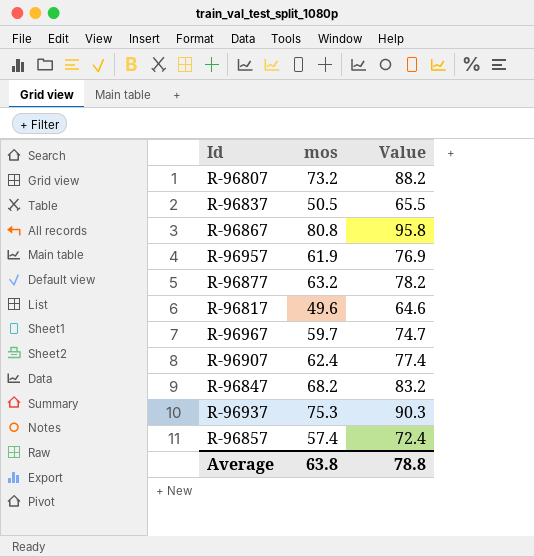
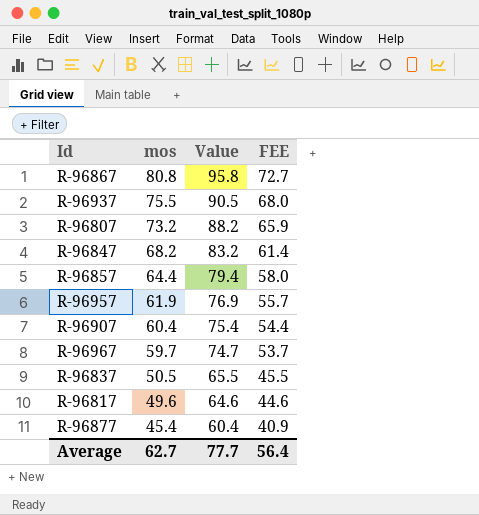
row order: none -> mos descending
column FEE | formula: none -> [mos] * 0.9
R-96937 | mos: 75.3 -> 75.5
R-96937 | Value: 90.3 -> 90.5
R-96857 | mos: 57.4 -> 64.4
R-96857 | Value: 72.4 -> 79.4
R-96907 | mos: 62.4 -> 60.4
R-96907 | Value: 77.4 -> 75.4
R-96877 | mos: 63.2 -> 45.4
R-96877 | Value: 78.2 -> 60.4
Average | mos: 63.8 -> 62.7
Average | Value: 78.8 -> 77.7

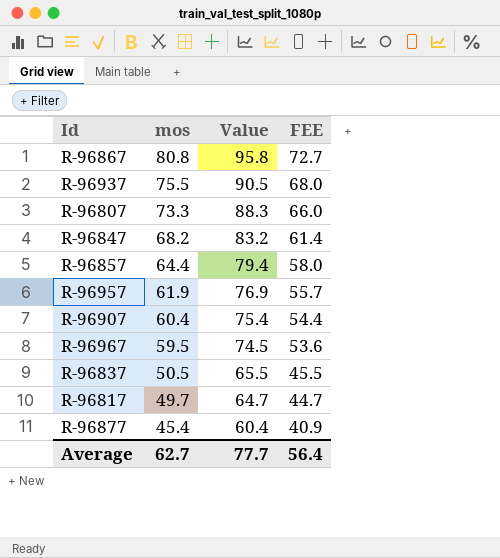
R-96807 | mos: 73.2 -> 73.3
R-96807 | Value: 88.2 -> 88.3
R-96807 | FEE: 65.9 -> 66.0
R-96967 | mos: 59.7 -> 59.5
R-96967 | Value: 74.7 -> 74.5
R-96967 | FEE: 53.7 -> 53.6
R-96817 | mos: 49.6 -> 49.7
R-96817 | Value: 64.6 -> 64.7
R-96817 | FEE: 44.6 -> 44.7

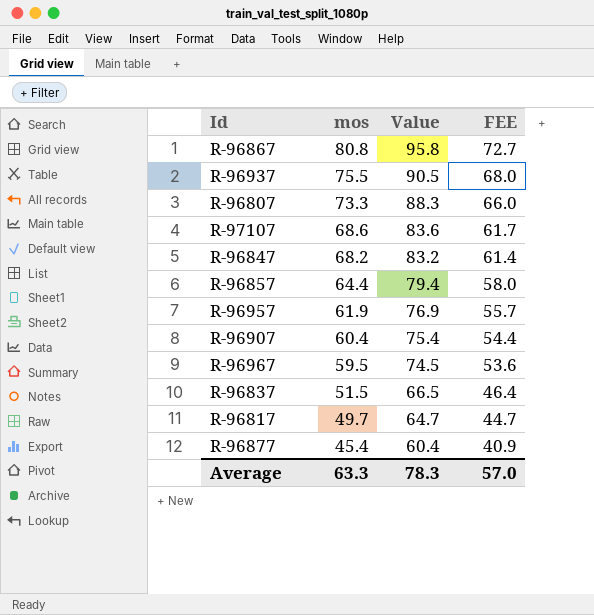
row R-97107: none -> 68.6 | 83.6 | 61.7
R-96837 | mos: 50.5 -> 51.5
R-96837 | Value: 65.5 -> 66.5
R-96837 | FEE: 45.5 -> 46.4
Average | mos: 62.7 -> 63.3
Average | Value: 77.7 -> 78.3
Average | FEE: 56.4 -> 57.0

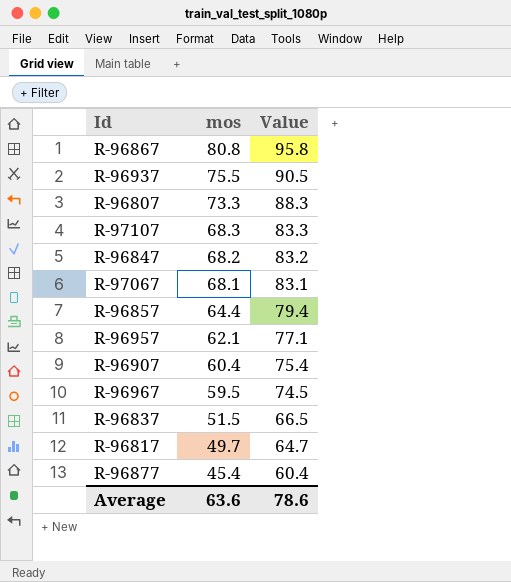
column FEE | formula: [mos] * 0.9 -> none
R-97107 | mos: 68.6 -> 68.3
R-97107 | Value: 83.6 -> 83.3
row R-97067: none -> 68.1 | 83.1
R-96957 | mos: 61.9 -> 62.1
R-96957 | Value: 76.9 -> 77.1
Average | mos: 63.3 -> 63.6
Average | Value: 78.3 -> 78.6

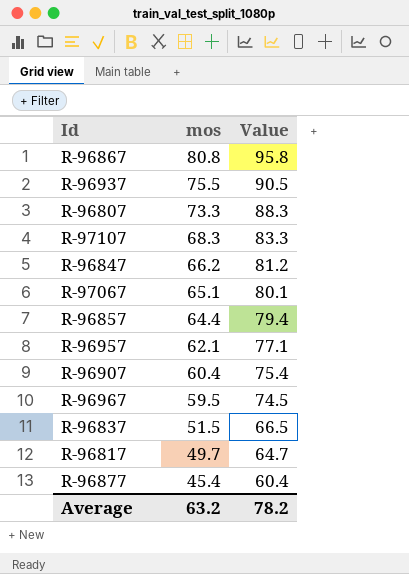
R-96847 | mos: 68.2 -> 66.2
R-96847 | Value: 83.2 -> 81.2
R-97067 | mos: 68.1 -> 65.1
R-97067 | Value: 83.1 -> 80.1
Average | mos: 63.6 -> 63.2
Average | Value: 78.6 -> 78.2

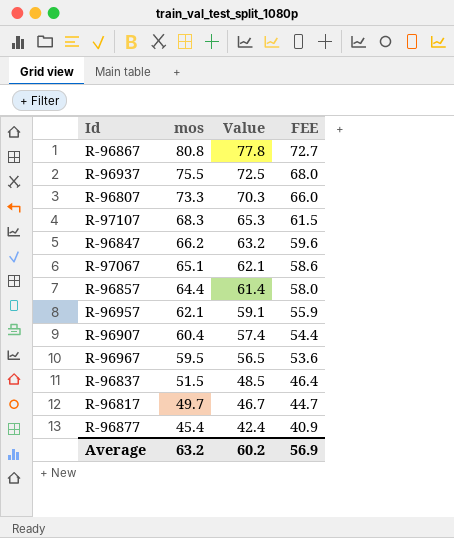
column Value | formula: [mos] + 15 -> [mos] - 3
column FEE | formula: none -> [mos] * 0.9
Average | Value: 78.2 -> 60.2

